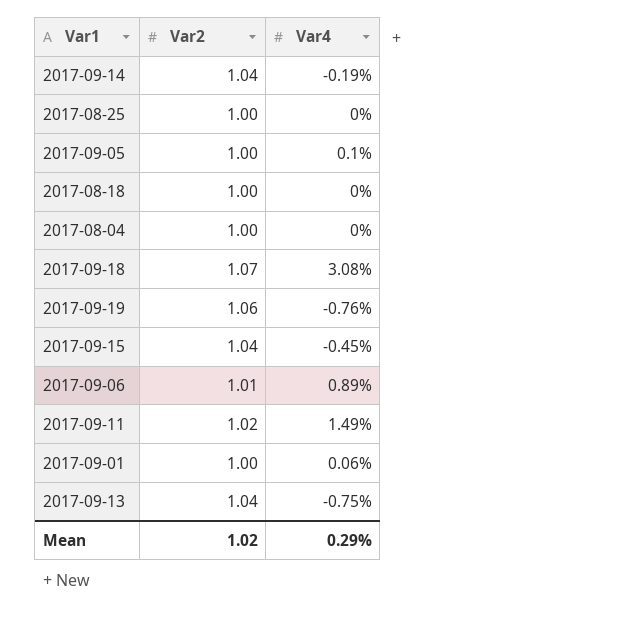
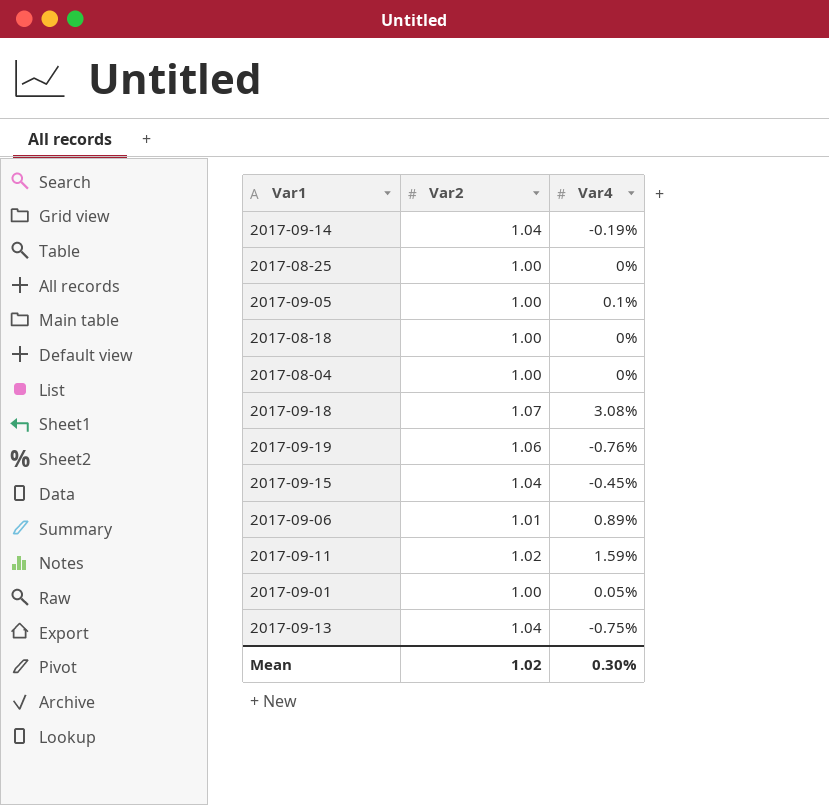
2017-09-11 | Var4: 1.49% -> 1.59%
2017-09-01 | Var4: 0.06% -> 0.05%
Mean | Var4: 0.29% -> 0.30%

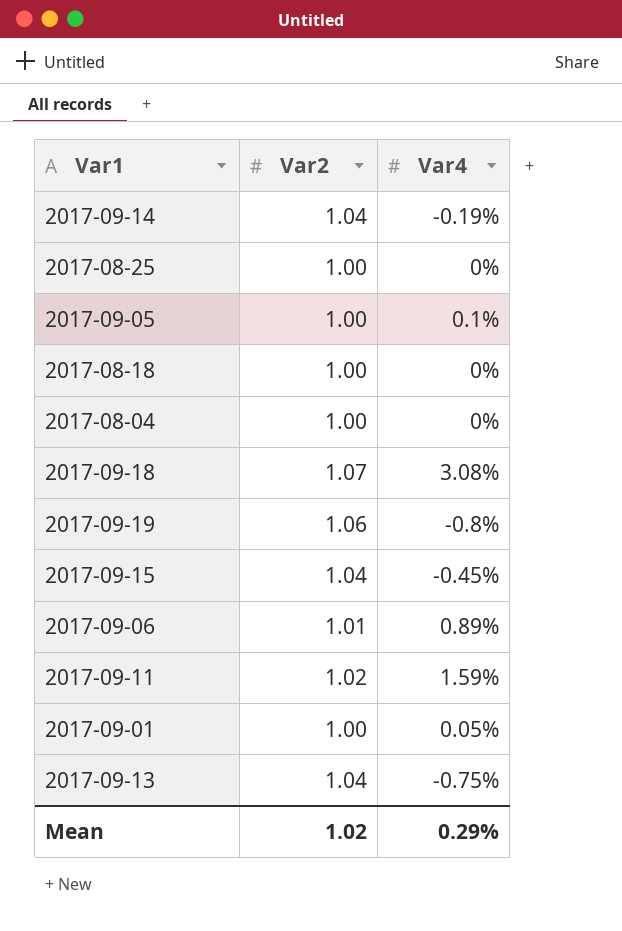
2017-09-19 | Var4: -0.76% -> -0.8%
Mean | Var4: 0.30% -> 0.29%

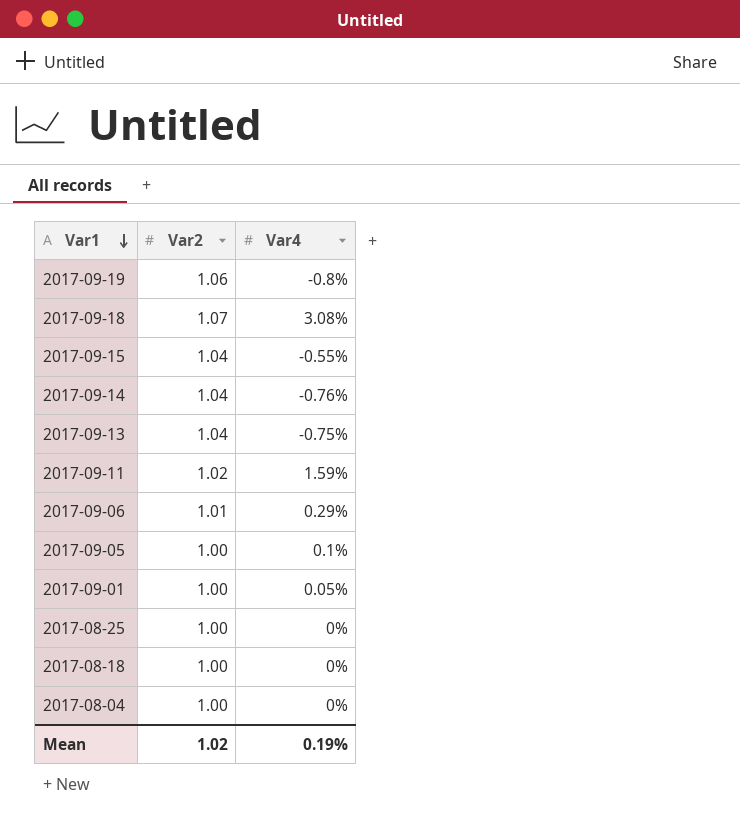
row order: none -> Var1 descending
2017-09-15 | Var4: -0.45% -> -0.55%
2017-09-14 | Var4: -0.19% -> -0.76%
2017-09-06 | Var4: 0.89% -> 0.29%
Mean | Var4: 0.29% -> 0.19%

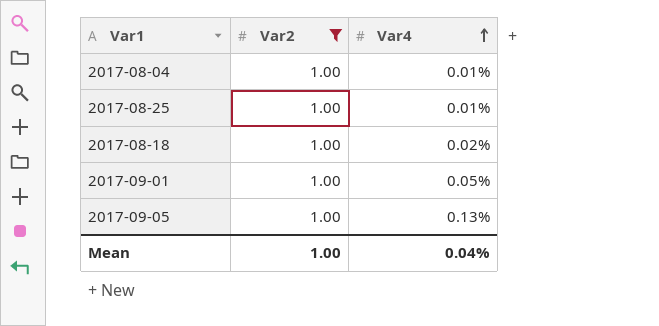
filter: none -> Var2 = 1.00
row order: Var1 descending -> Var4 ascending
2017-08-04 | Var4: 0% -> 0.01%
2017-08-25 | Var4: 0% -> 0.01%
2017-08-18 | Var4: 0% -> 0.02%
2017-09-05 | Var4: 0.1% -> 0.13%
Mean | Var2: 1.02 -> 1.00
Mean | Var4: 0.19% -> 0.04%

